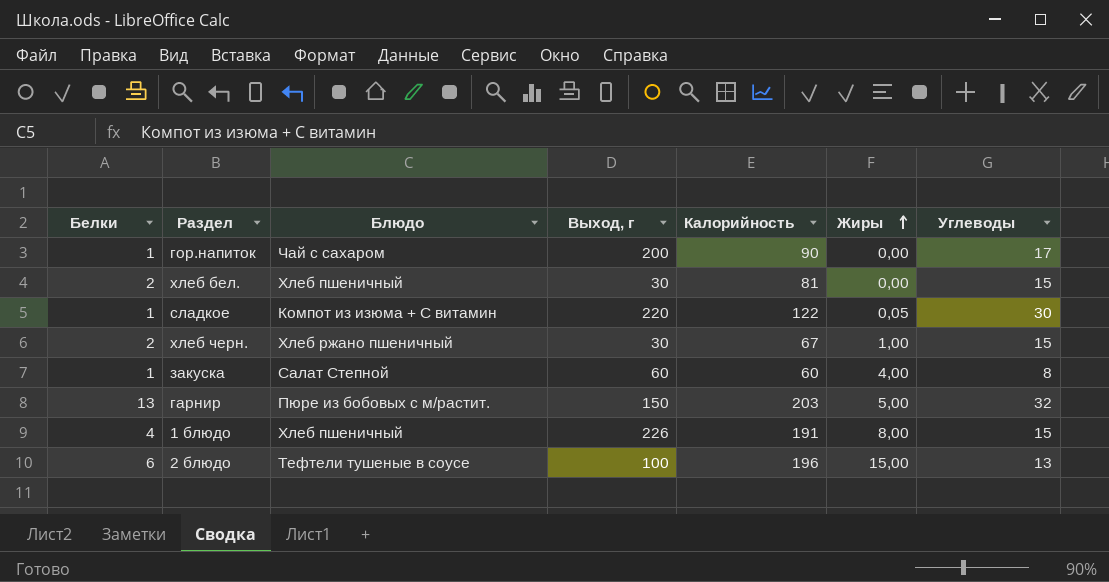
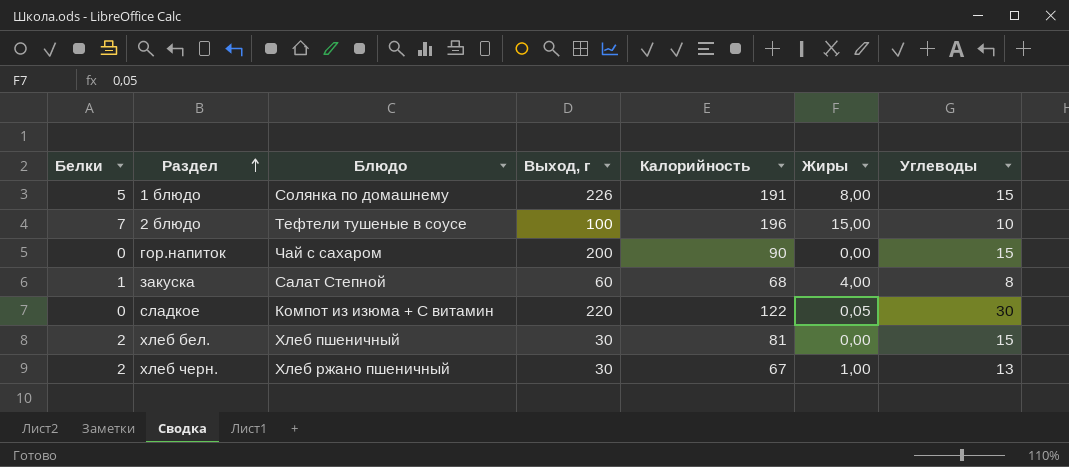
row order: Жиры ascending -> Раздел ascending
row гарнир: 13 | Пюре из бобовых с м/растит. | 150 | 203 | 5,00 | 32 -> none
1 блюдо | Белки: 4 -> 5
1 блюдо | Блюдо: Хлеб пшеничный -> Солянка по домашнему
2 блюдо | Белки: 6 -> 7
2 блюдо | Углеводы: 13 -> 10
гор.напиток | Белки: 1 -> 0
гор.напиток | Углеводы: 17 -> 15
закуска | Калорийность: 60 -> 68
сладкое | Белки: 1 -> 0
хлеб черн. | Углеводы: 15 -> 13

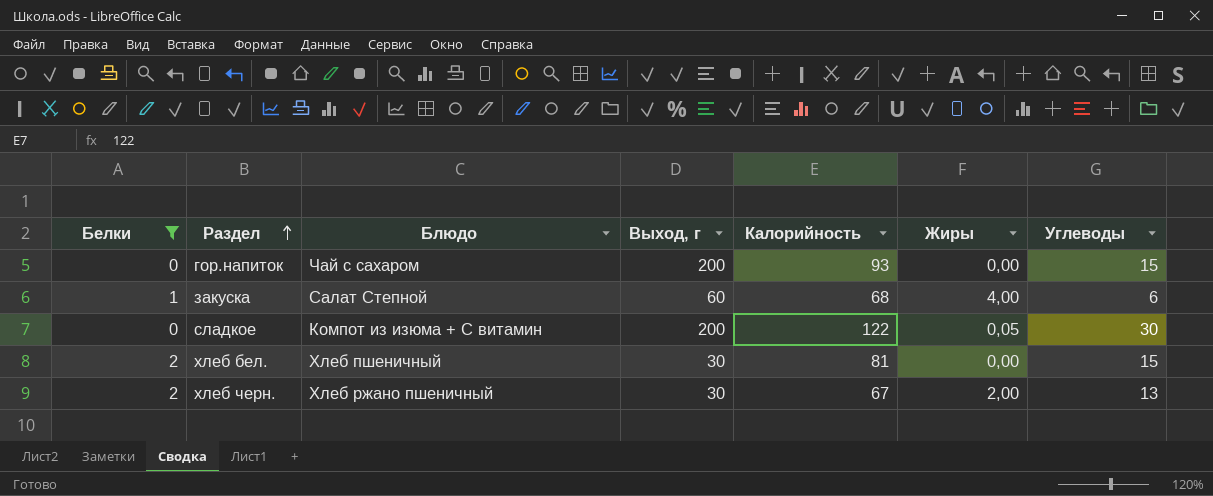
filter: none -> Белки <= 2
гор.напиток | Калорийность: 90 -> 93
закуска | Углеводы: 8 -> 6
сладкое | Выход, г: 220 -> 200
хлеб черн. | Жиры: 1,00 -> 2,00

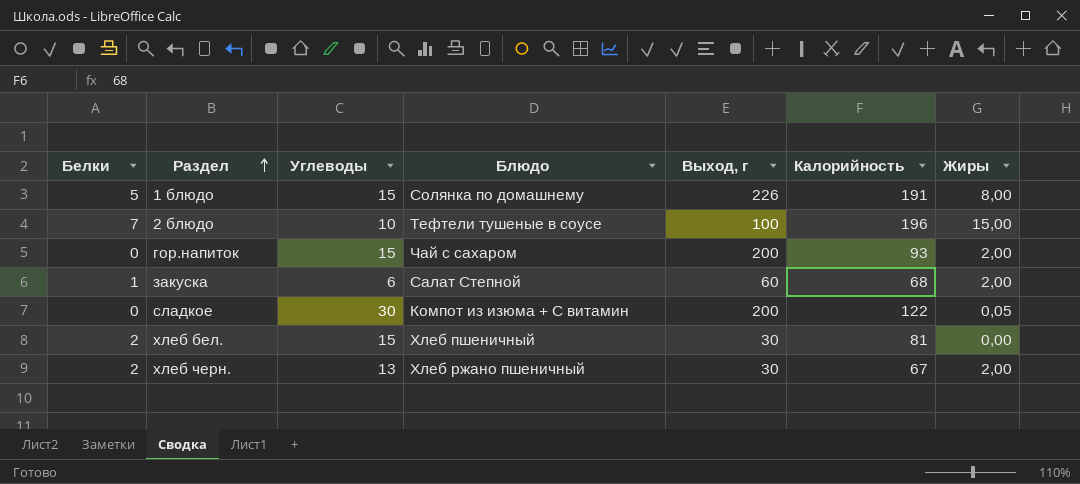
filter: Белки <= 2 -> none
column Углеводы | position: 7 -> 3
гор.напиток | Жиры: 0,00 -> 2,00
закуска | Жиры: 4,00 -> 2,00

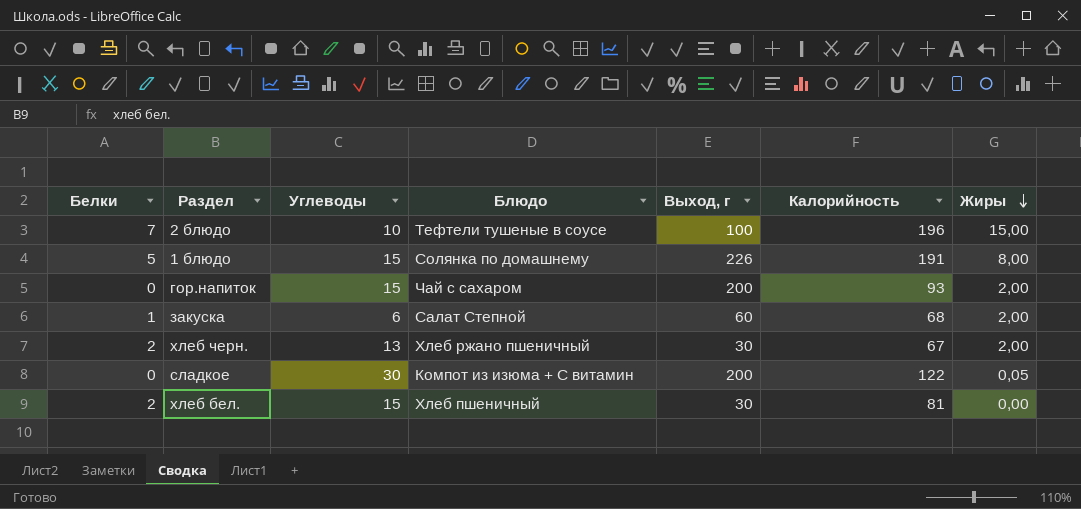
row order: Раздел ascending -> Жиры descending

